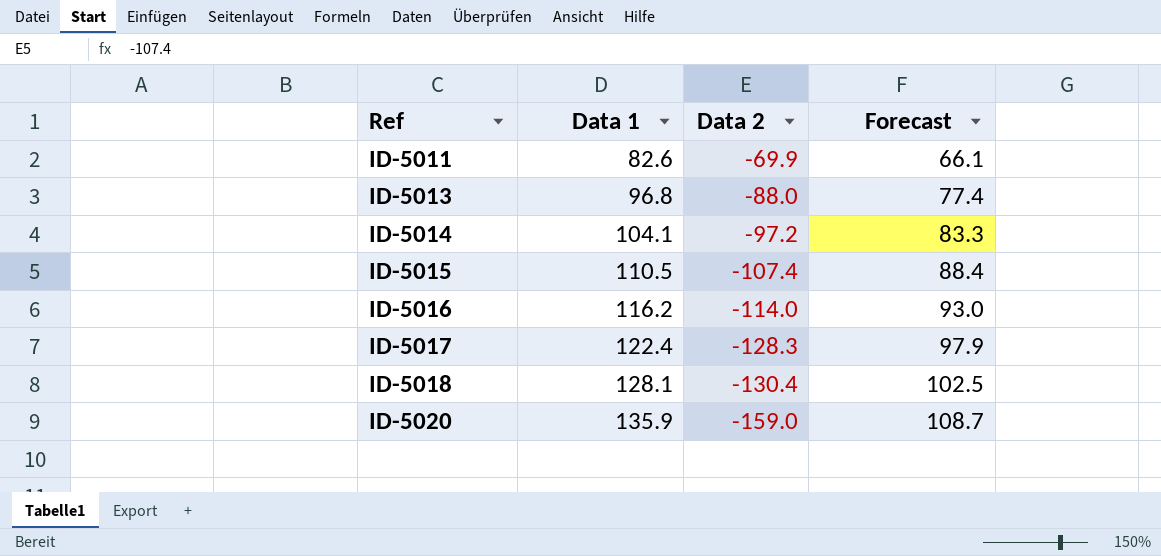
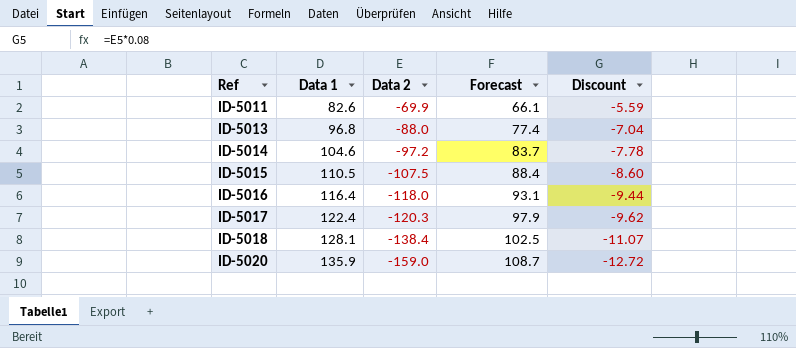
column Discount | formula: none -> [Data 2] * 0.08
ID-5014 | Data 1: 104.1 -> 104.6
ID-5014 | Forecast: 83.3 -> 83.7
ID-5015 | Data 2: -107.4 -> -107.5
ID-5016 | Data 1: 116.2 -> 116.4
ID-5016 | Data 2: -114.0 -> -118.0
ID-5016 | Forecast: 93.0 -> 93.1
ID-5017 | Data 2: -128.3 -> -120.3
ID-5018 | Data 2: -130.4 -> -138.4

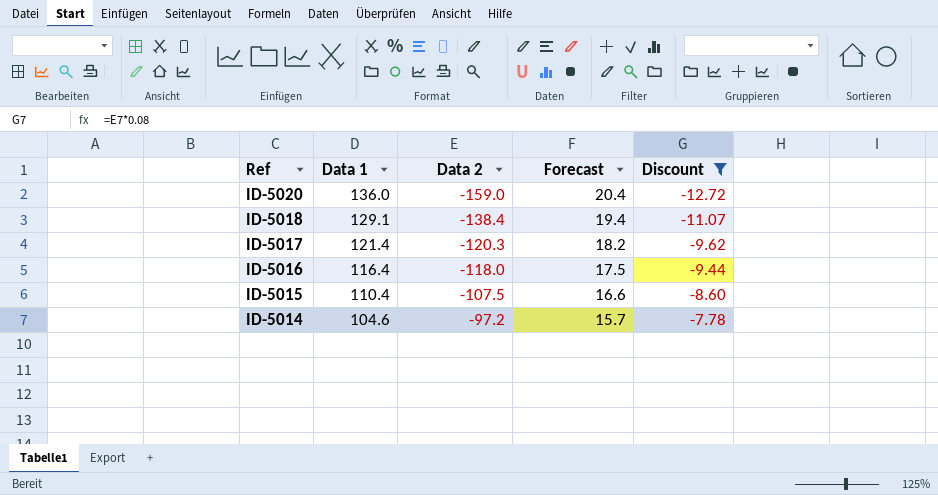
filter: none -> Discount <= -7.78
row order: Ref ascending -> Ref descending
column Forecast | formula: [Data 1] * 0.8 -> [Data 1] * 0.15
ID-5020 | Data 1: 135.9 -> 136.0
ID-5018 | Data 1: 128.1 -> 129.1
ID-5017 | Data 1: 122.4 -> 121.4
ID-5015 | Data 1: 110.5 -> 110.4

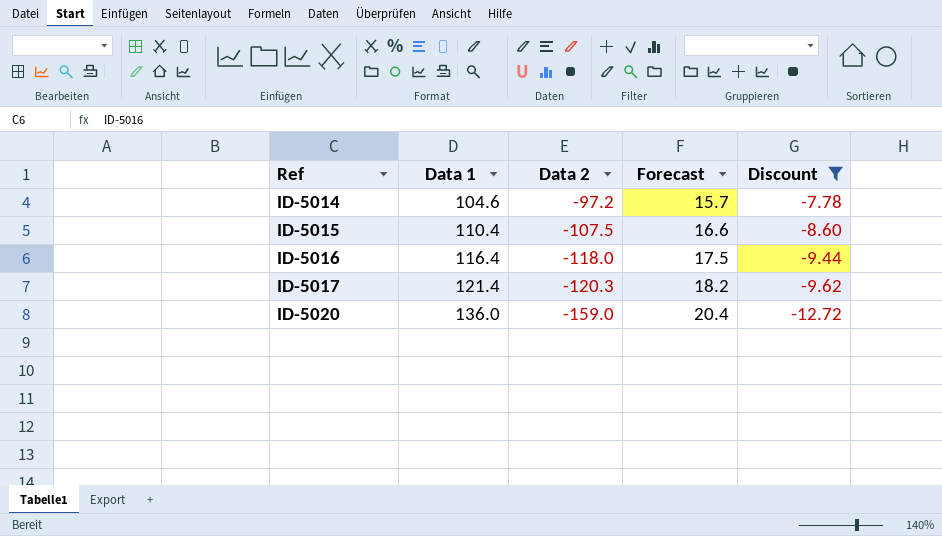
row order: Ref descending -> Ref ascending
row ID-5018: 129.1 | -138.4 | 19.4 | -11.07 -> none

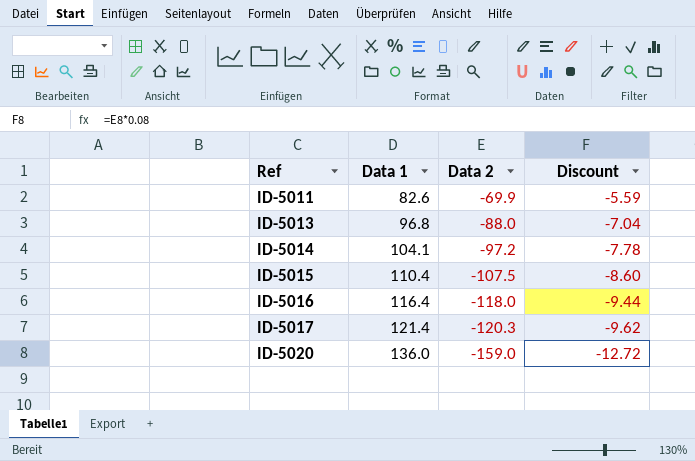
filter: Discount <= -7.78 -> none
column Forecast | formula: [Data 1] * 0.15 -> none
ID-5014 | Data 1: 104.6 -> 104.1

